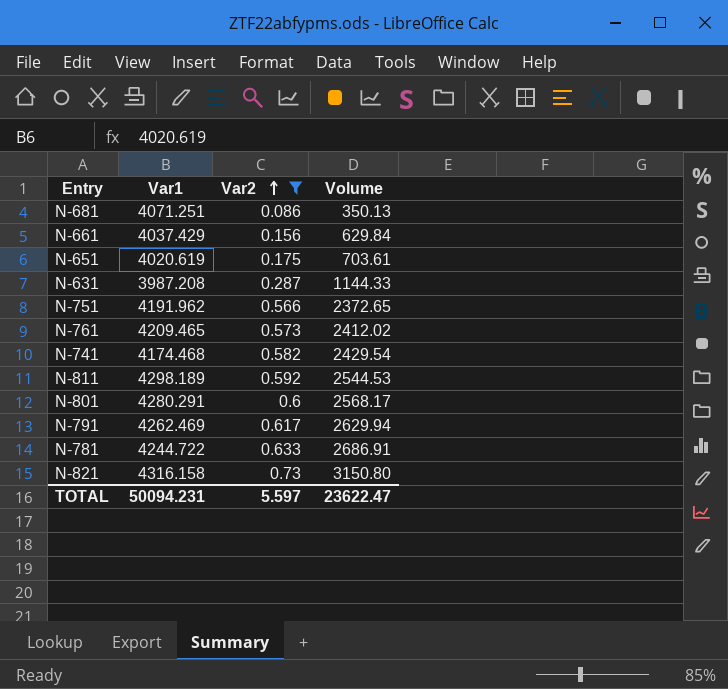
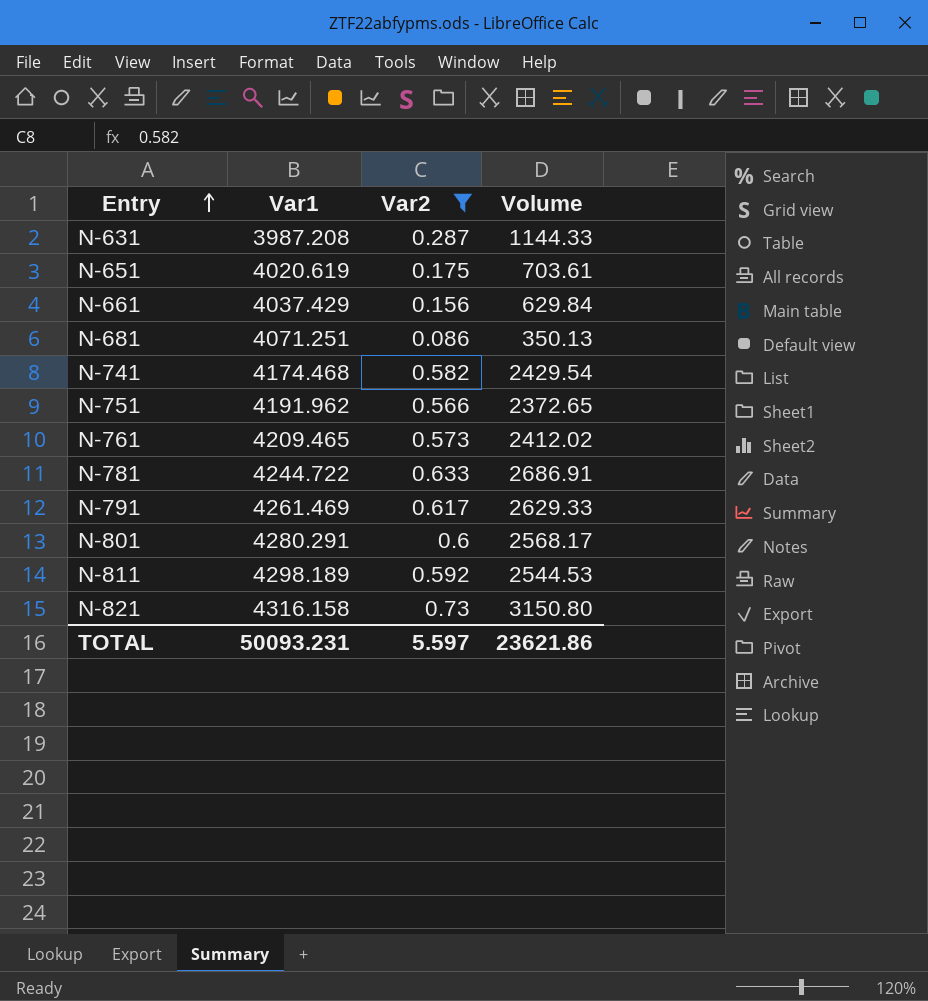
row order: Var2 ascending -> Entry ascending
N-791 | Var1: 4262.469 -> 4261.469
N-791 | Volume: 2629.94 -> 2629.33
TOTAL | Var1: 50094.231 -> 50093.231
TOTAL | Volume: 23622.47 -> 23621.86

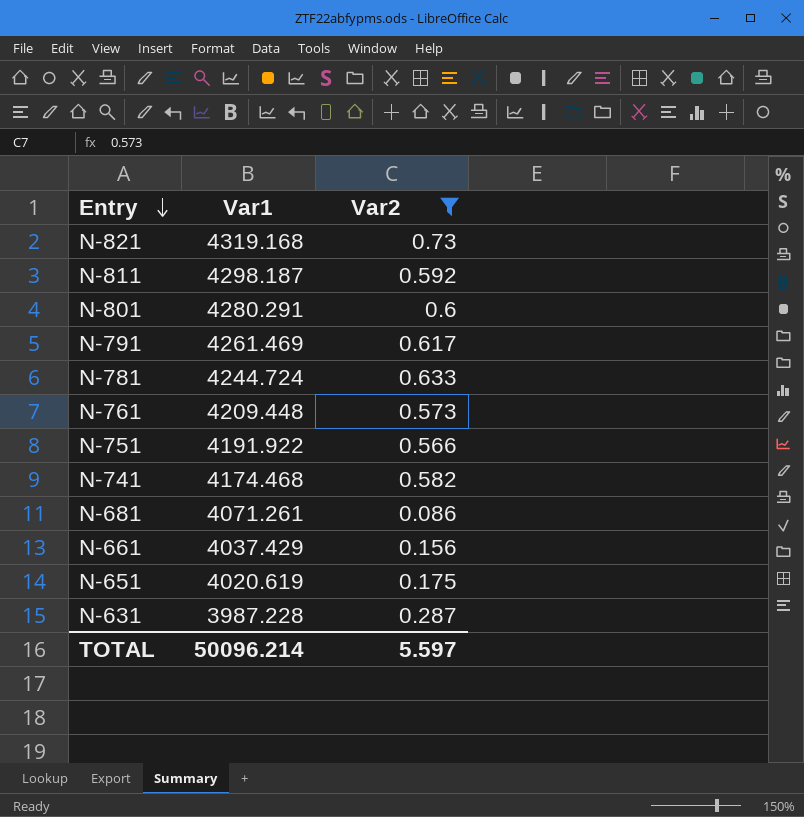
row order: Entry ascending -> Entry descending
column Volume | formula: [Var1] * [Var2] -> none
N-821 | Var1: 4316.158 -> 4319.168
N-811 | Var1: 4298.189 -> 4298.187
N-781 | Var1: 4244.722 -> 4244.724
N-761 | Var1: 4209.465 -> 4209.448
N-751 | Var1: 4191.962 -> 4191.922
N-681 | Var1: 4071.251 -> 4071.261
N-631 | Var1: 3987.208 -> 3987.228
TOTAL | Var1: 50093.231 -> 50096.214

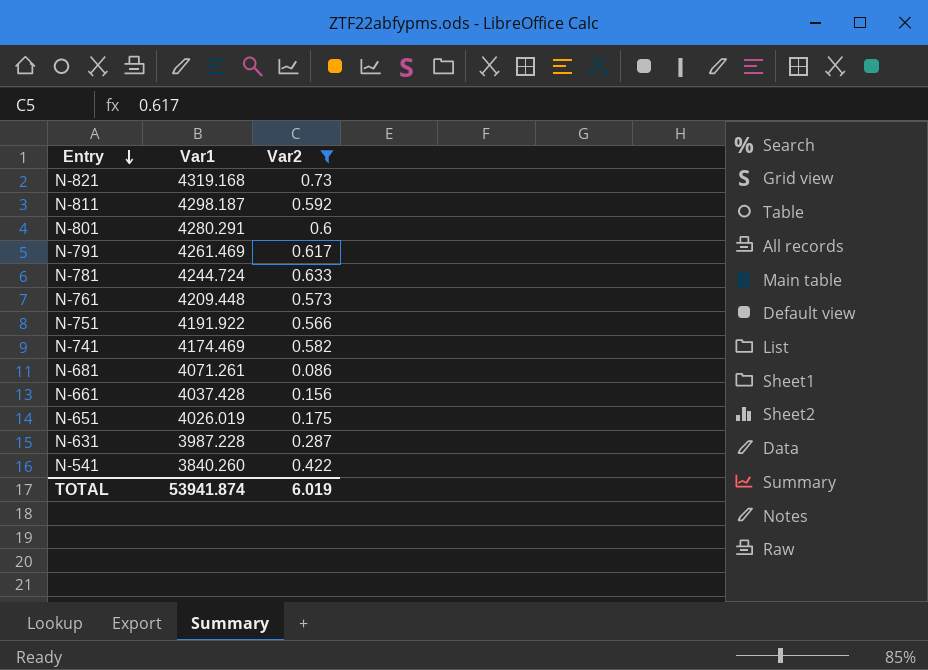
N-741 | Var1: 4174.468 -> 4174.469
N-661 | Var1: 4037.429 -> 4037.428
N-651 | Var1: 4020.619 -> 4026.019
row N-541: none -> 3840.260 | 0.422
TOTAL | Var1: 50096.214 -> 53941.874
TOTAL | Var2: 5.597 -> 6.019

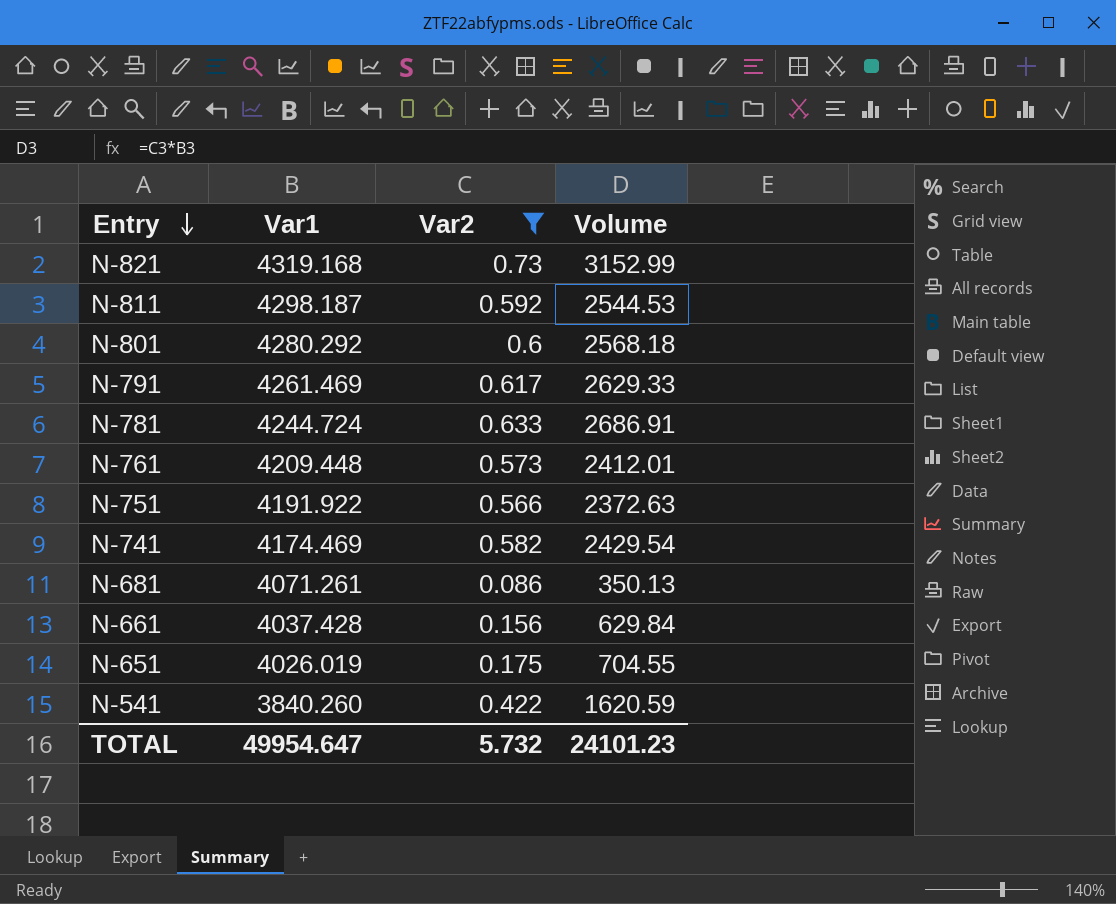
column Volume | formula: none -> [Var1] * [Var2]
row N-631: 3987.228 | 0.287 -> none
N-801 | Var1: 4280.291 -> 4280.292
TOTAL | Var1: 53941.874 -> 49954.647
TOTAL | Var2: 6.019 -> 5.732

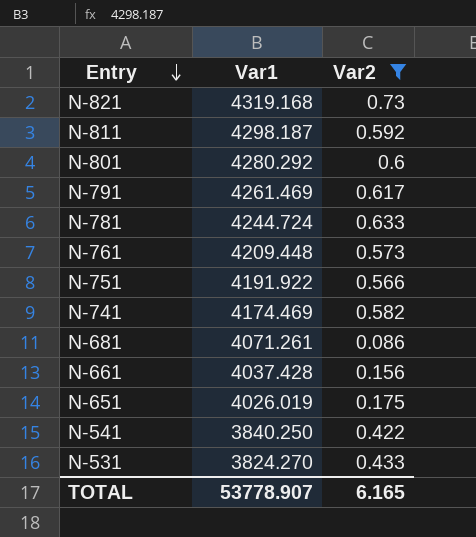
column Volume | formula: [Var1] * [Var2] -> none
N-541 | Var1: 3840.260 -> 3840.250
row N-531: none -> 3824.270 | 0.433
TOTAL | Var1: 49954.647 -> 53778.907
TOTAL | Var2: 5.732 -> 6.165

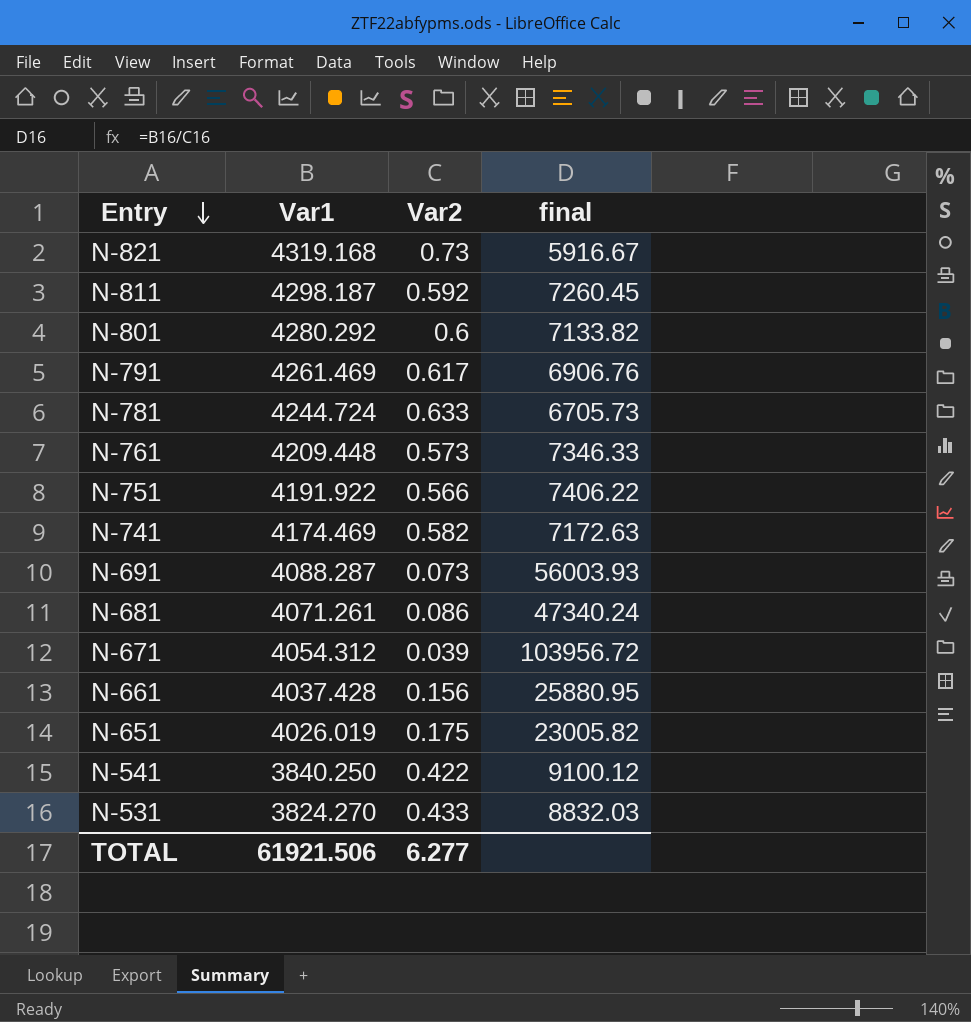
filter: Var2 >= 0.086 -> none
column final | formula: none -> [Var1] / [Var2]
TOTAL | Var1: 53778.907 -> 61921.506
TOTAL | Var2: 6.165 -> 6.277

